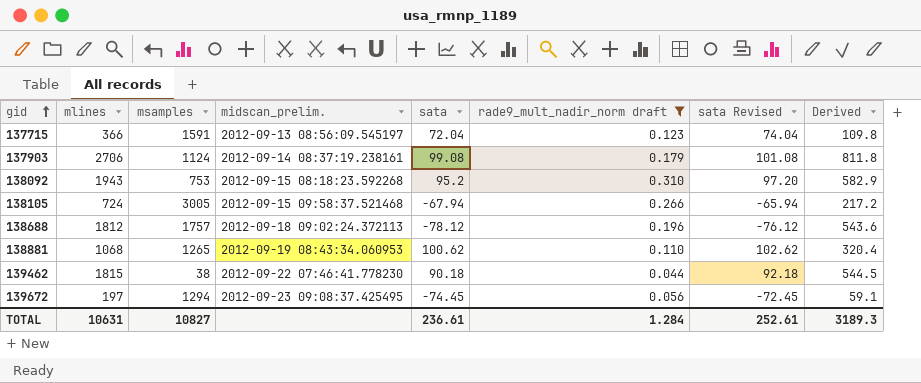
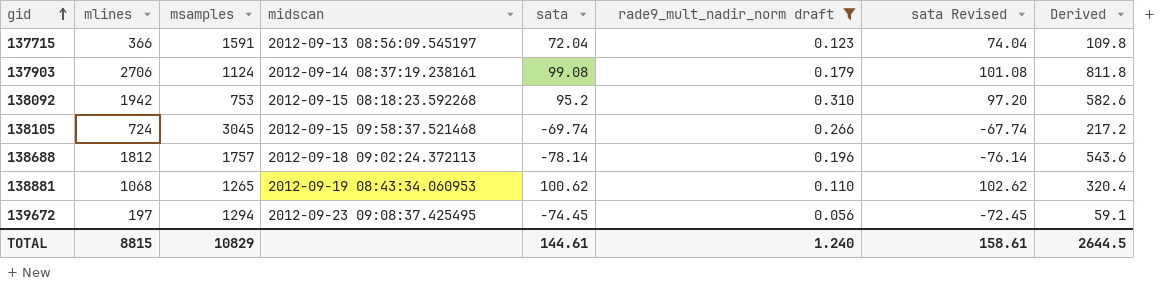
column name: midscan_prelim. -> midscan
row 139462: 1815 | 38 | 2012-09-22 07:46:41.778230 | 90.18 | 0.044 | 92.18 | 544.5 -> none
138092 | mlines: 1943 -> 1942
138092 | Derived: 582.9 -> 582.6
138105 | msamples: 3005 -> 3045
138105 | sata: -67.94 -> -69.74
138105 | sata Revised: -65.94 -> -67.74
138688 | sata: -78.12 -> -78.14
138688 | sata Revised: -76.12 -> -76.14
TOTAL | mlines: 10631 -> 8815
TOTAL | msamples: 10827 -> 10829
TOTAL | sata: 236.61 -> 144.61
TOTAL | rade9_mult_nadir_norm draft: 1.284 -> 1.240
TOTAL | sata Revised: 252.61 -> 158.61
TOTAL | Derived: 3189.3 -> 2644.5

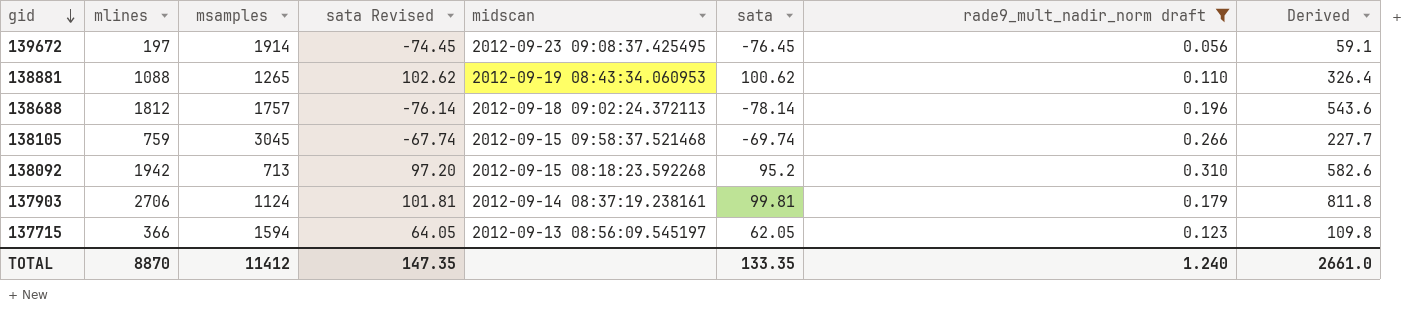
row order: gid ascending -> gid descending
column sata Revised | position: 7 -> 4
139672 | msamples: 1294 -> 1914
139672 | sata Revised: -72.45 -> -74.45
139672 | sata: -74.45 -> -76.45
138881 | mlines: 1068 -> 1088
138881 | Derived: 320.4 -> 326.4
138105 | mlines: 724 -> 759
138105 | Derived: 217.2 -> 227.7
138092 | msamples: 753 -> 713
137903 | sata Revised: 101.08 -> 101.81
137903 | sata: 99.08 -> 99.81
137715 | msamples: 1591 -> 1594
137715 | sata Revised: 74.04 -> 64.05
137715 | sata: 72.04 -> 62.05
TOTAL | mlines: 8815 -> 8870
TOTAL | msamples: 10829 -> 11412
TOTAL | sata Revised: 158.61 -> 147.35
TOTAL | sata: 144.61 -> 133.35
TOTAL | Derived: 2644.5 -> 2661.0

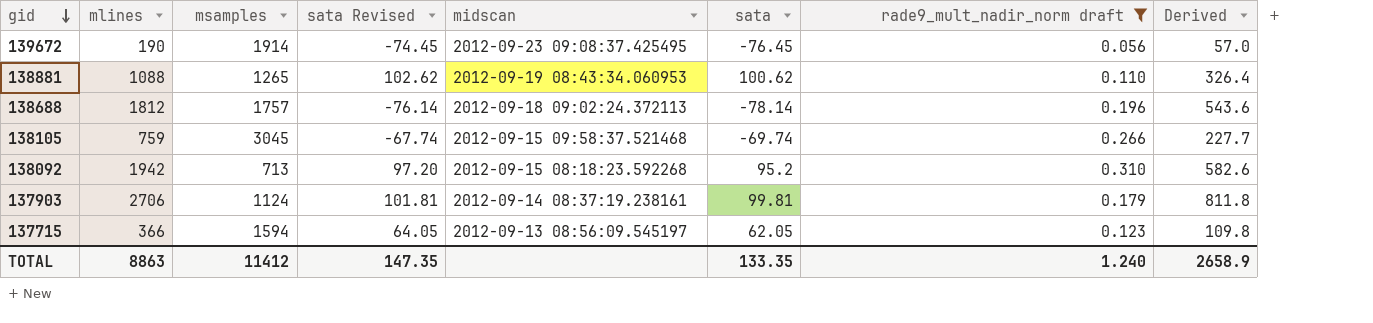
139672 | mlines: 197 -> 190
139672 | Derived: 59.1 -> 57.0
TOTAL | mlines: 8870 -> 8863
TOTAL | Derived: 2661.0 -> 2658.9

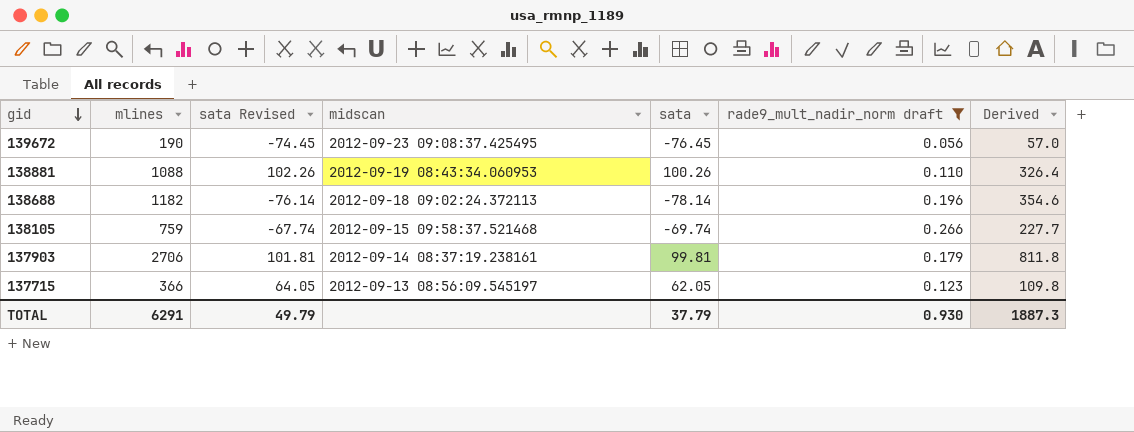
column msamples | position: 3 -> none
row 138092: 1942 | 713 | 97.20 | 2012-09-15 08:18:23.592268 | 95.2 | 0.310 | 582.6 -> none
138881 | sata Revised: 102.62 -> 102.26
138881 | sata: 100.62 -> 100.26
138688 | mlines: 1812 -> 1182
138688 | Derived: 543.6 -> 354.6
TOTAL | mlines: 8863 -> 6291
TOTAL | sata Revised: 147.35 -> 49.79
TOTAL | sata: 133.35 -> 37.79
TOTAL | rade9_mult_nadir_norm draft: 1.240 -> 0.930
TOTAL | Derived: 2658.9 -> 1887.3

